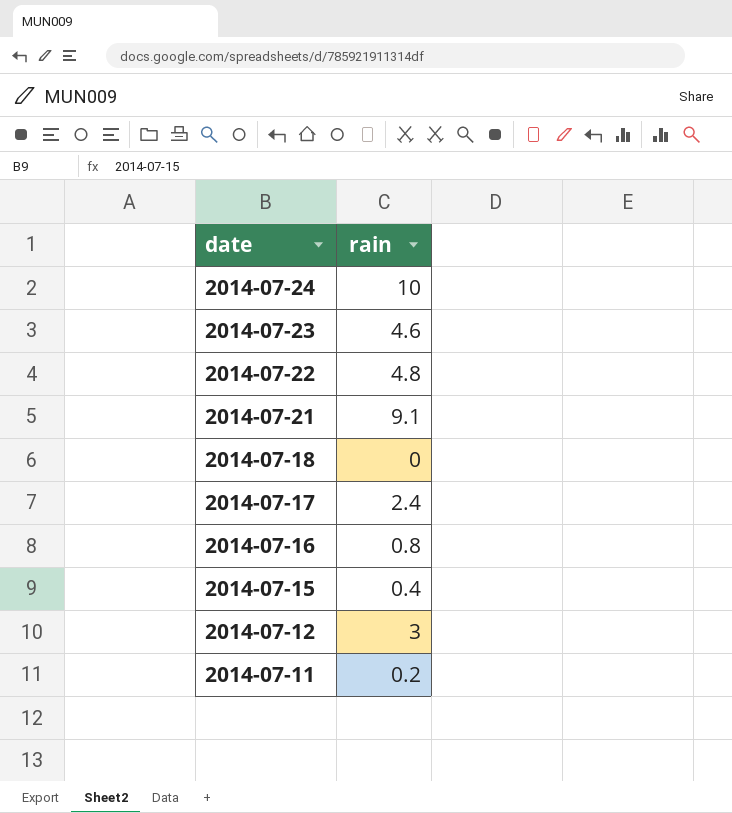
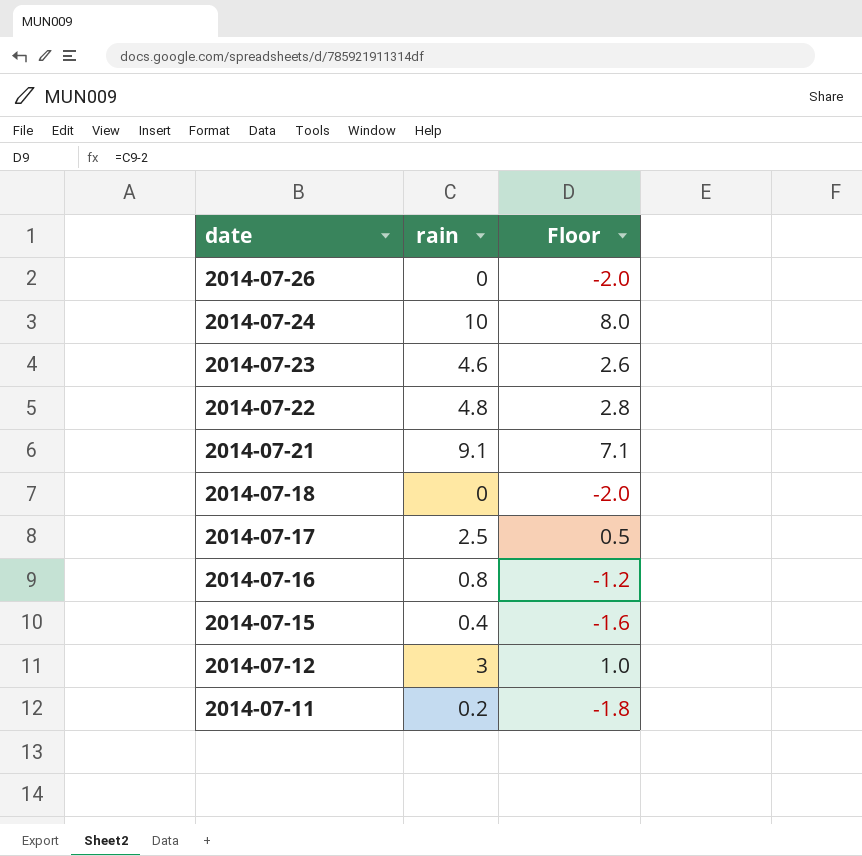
column Floor | formula: none -> [rain] - 2
row 2014-07-26: none -> 0 | -2.0
2014-07-17 | rain: 2.4 -> 2.5

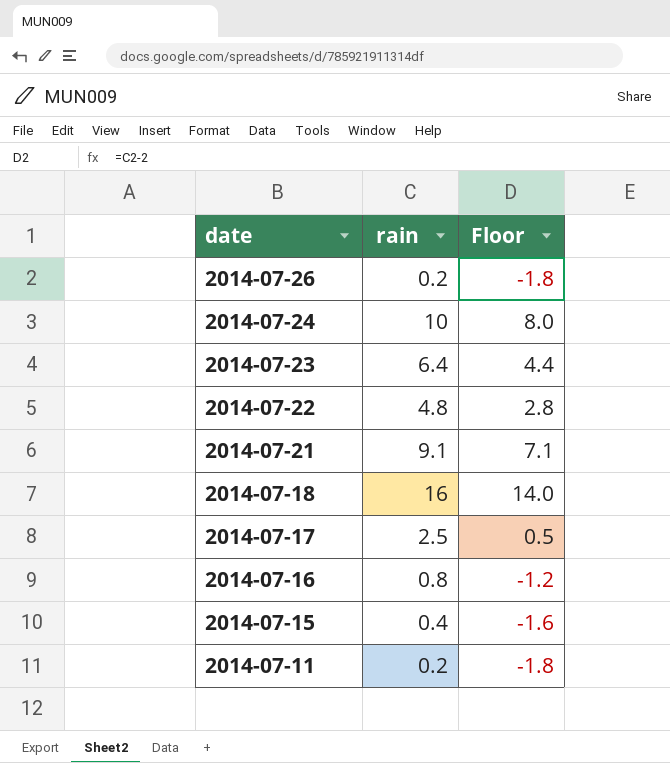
row 2014-07-12: 3 | 1.0 -> none
2014-07-26 | rain: 0 -> 0.2
2014-07-26 | Floor: -2.0 -> -1.8
2014-07-23 | rain: 4.6 -> 6.4
2014-07-23 | Floor: 2.6 -> 4.4
2014-07-18 | rain: 0 -> 16
2014-07-18 | Floor: -2.0 -> 14.0

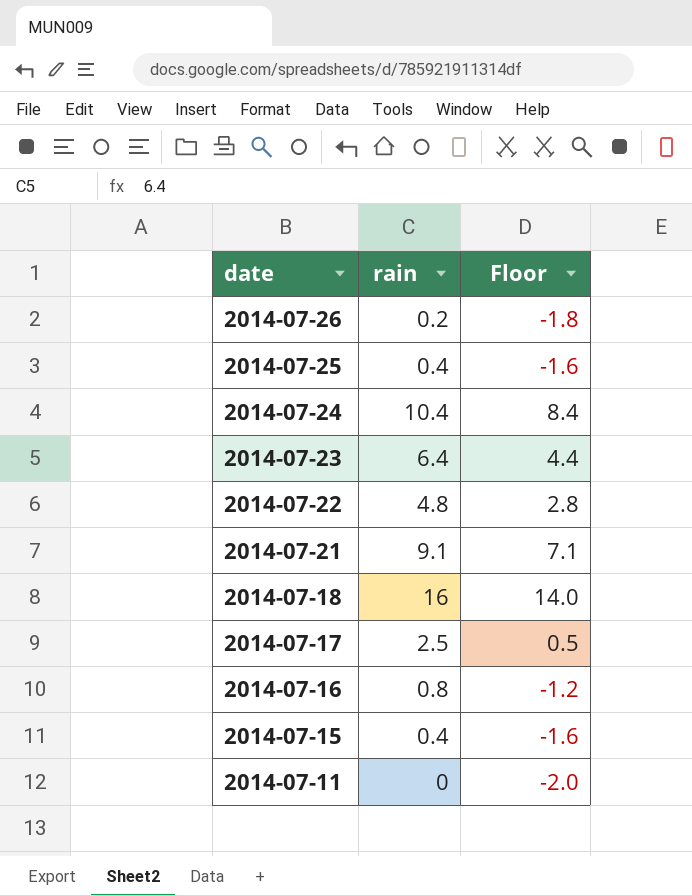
row 2014-07-25: none -> 0.4 | -1.6
2014-07-24 | rain: 10 -> 10.4
2014-07-24 | Floor: 8.0 -> 8.4
2014-07-11 | rain: 0.2 -> 0
2014-07-11 | Floor: -1.8 -> -2.0

